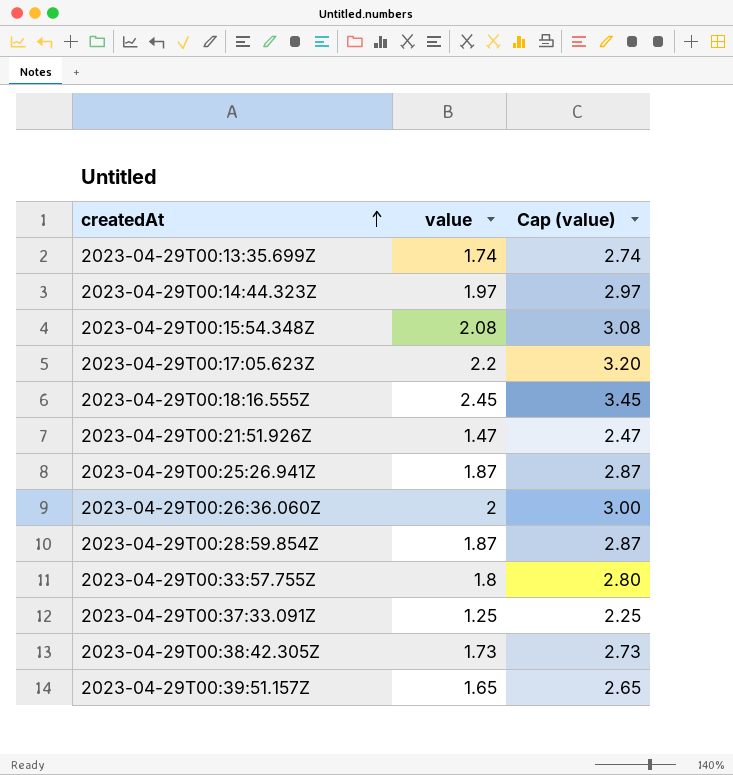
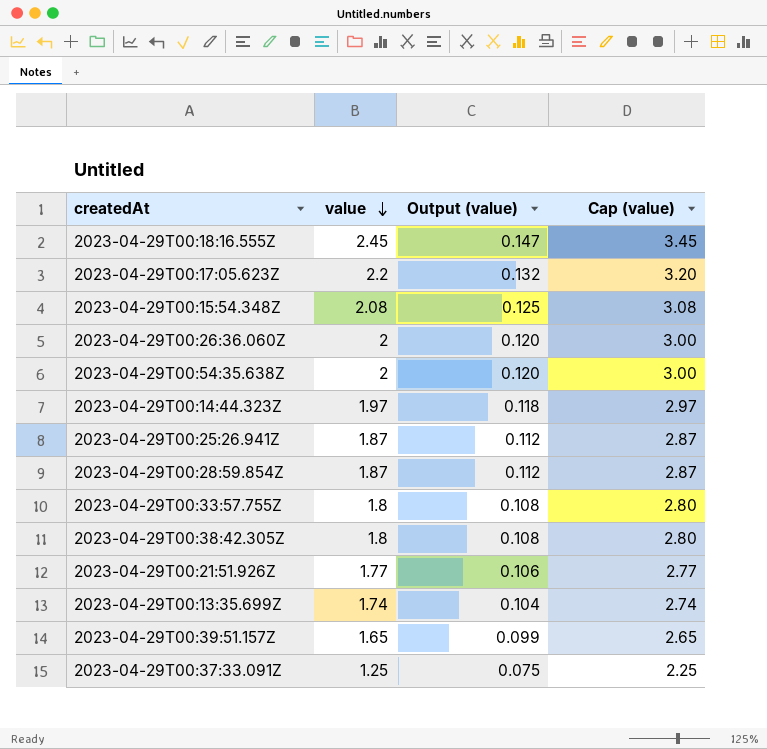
row order: createdAt ascending -> value descending
column Output (value) | formula: none -> [value] * 0.06
row 2023-04-29T00:54:35.638Z: none -> 2 | 0.120 | 3.00
2023-04-29T00:38:42.305Z | value: 1.73 -> 1.8
2023-04-29T00:38:42.305Z | Cap (value): 2.73 -> 2.80
2023-04-29T00:21:51.926Z | value: 1.47 -> 1.77
2023-04-29T00:21:51.926Z | Cap (value): 2.47 -> 2.77

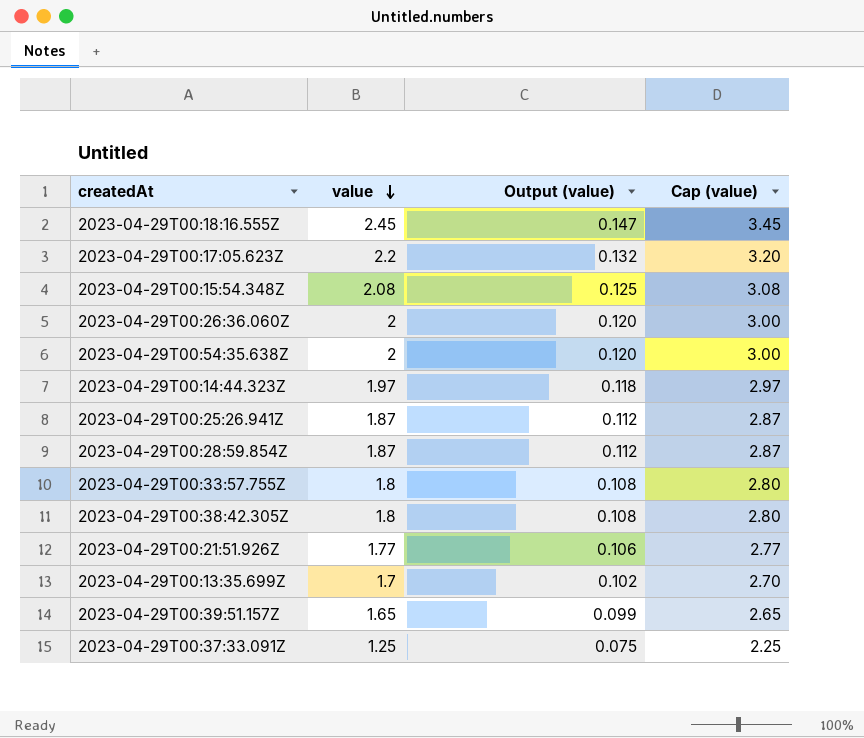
2023-04-29T00:13:35.699Z | value: 1.74 -> 1.7
2023-04-29T00:13:35.699Z | Output (value): 0.104 -> 0.102
2023-04-29T00:13:35.699Z | Cap (value): 2.74 -> 2.70

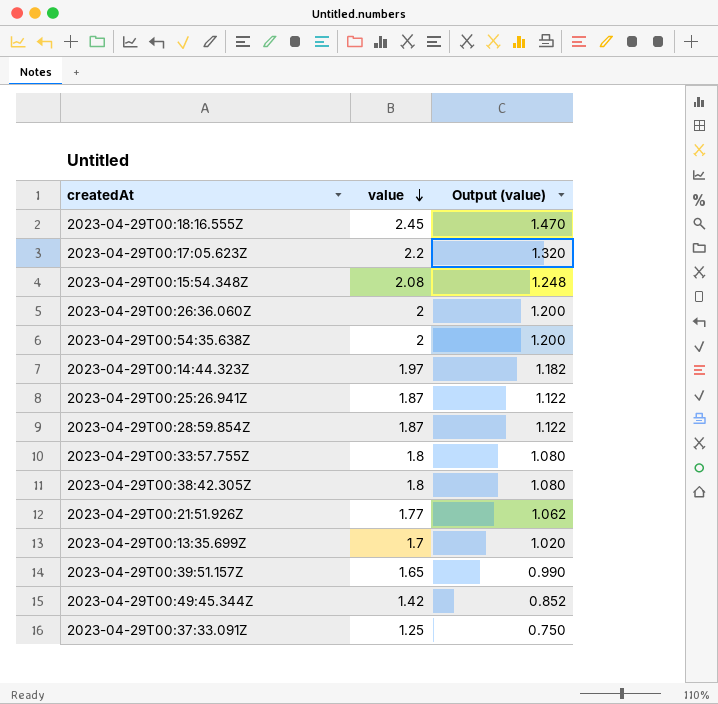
column Cap (value) | formula: [value] + 1 -> none
column Output (value) | formula: [value] * 0.06 -> [value] * 0.6
row 2023-04-29T00:49:45.344Z: none -> 1.42 | 0.852

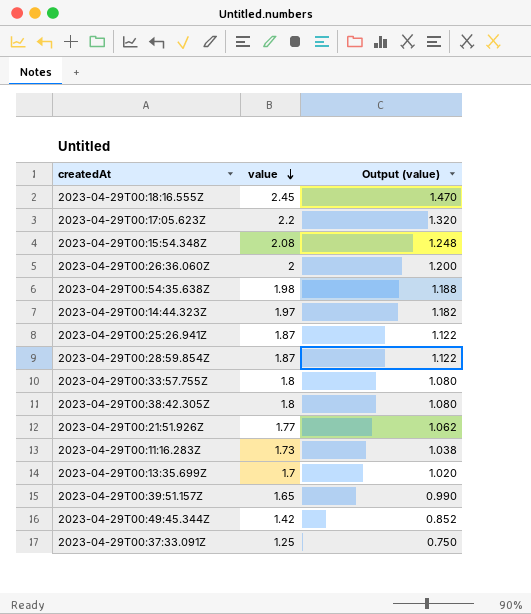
2023-04-29T00:54:35.638Z | value: 2 -> 1.98
2023-04-29T00:54:35.638Z | Output (value): 1.200 -> 1.188
row 2023-04-29T00:11:16.283Z: none -> 1.73 | 1.038

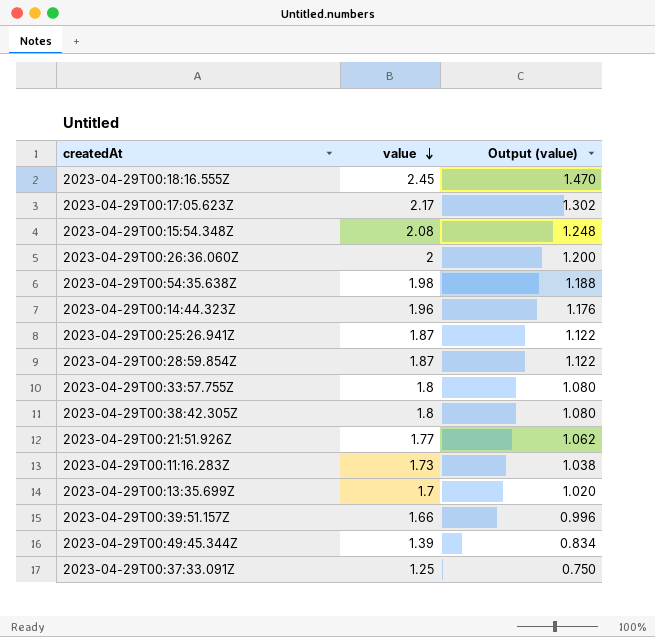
2023-04-29T00:17:05.623Z | value: 2.2 -> 2.17
2023-04-29T00:17:05.623Z | Output (value): 1.320 -> 1.302
2023-04-29T00:14:44.323Z | value: 1.97 -> 1.96
2023-04-29T00:14:44.323Z | Output (value): 1.182 -> 1.176
2023-04-29T00:39:51.157Z | value: 1.65 -> 1.66
2023-04-29T00:39:51.157Z | Output (value): 0.990 -> 0.996
2023-04-29T00:49:45.344Z | value: 1.42 -> 1.39
2023-04-29T00:49:45.344Z | Output (value): 0.852 -> 0.834

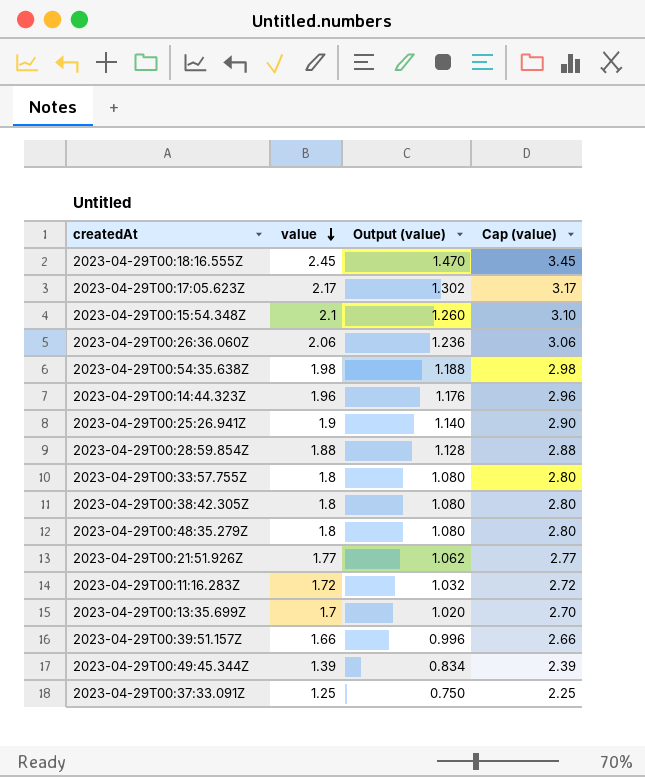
column Cap (value) | formula: none -> [value] + 1
2023-04-29T00:15:54.348Z | value: 2.08 -> 2.1
2023-04-29T00:15:54.348Z | Output (value): 1.248 -> 1.260
2023-04-29T00:26:36.060Z | value: 2 -> 2.06
2023-04-29T00:26:36.060Z | Output (value): 1.200 -> 1.236
2023-04-29T00:25:26.941Z | value: 1.87 -> 1.9
2023-04-29T00:25:26.941Z | Output (value): 1.122 -> 1.140
2023-04-29T00:28:59.854Z | value: 1.87 -> 1.88
2023-04-29T00:28:59.854Z | Output (value): 1.122 -> 1.128
row 2023-04-29T00:48:35.279Z: none -> 1.8 | 1.080 | 2.80
2023-04-29T00:11:16.283Z | value: 1.73 -> 1.72
2023-04-29T00:11:16.283Z | Output (value): 1.038 -> 1.032

